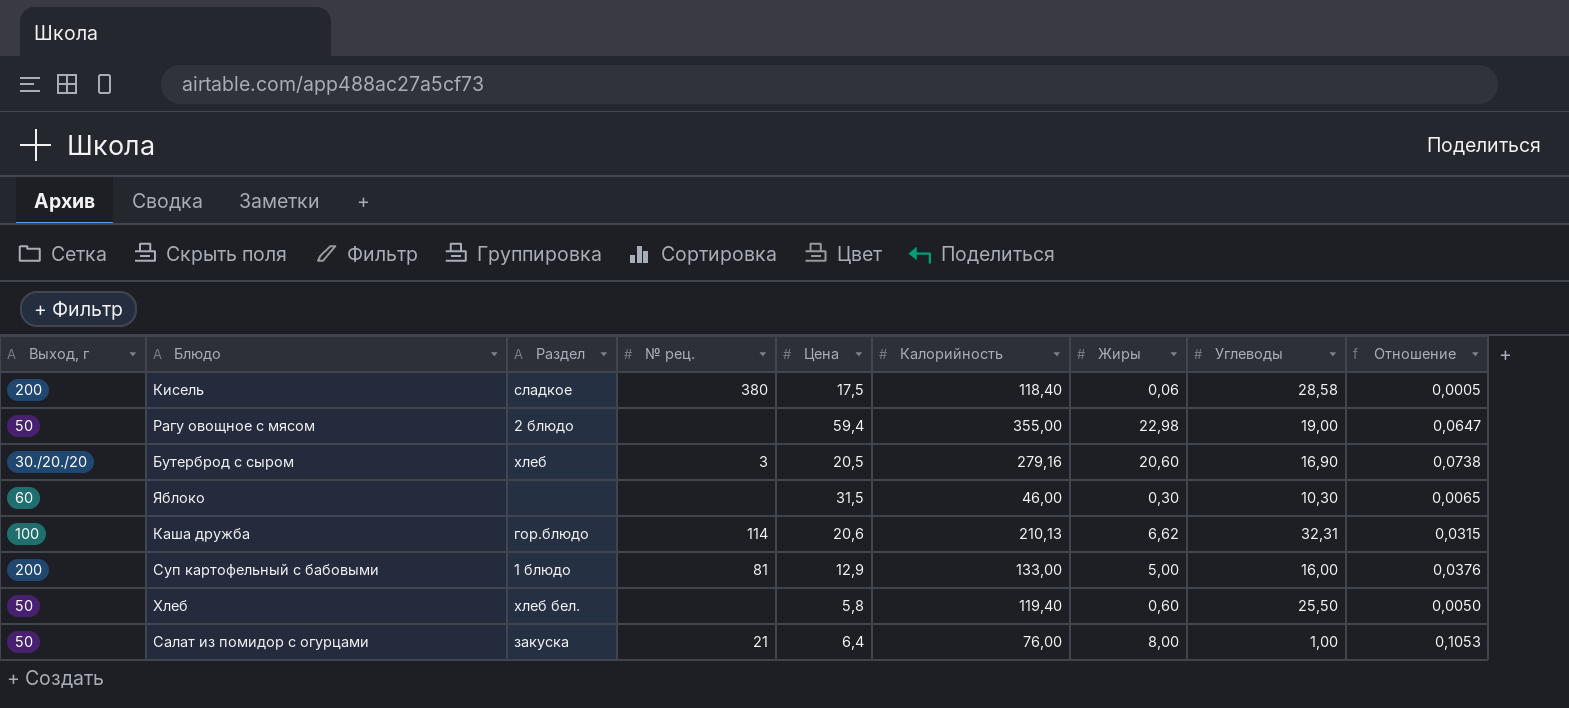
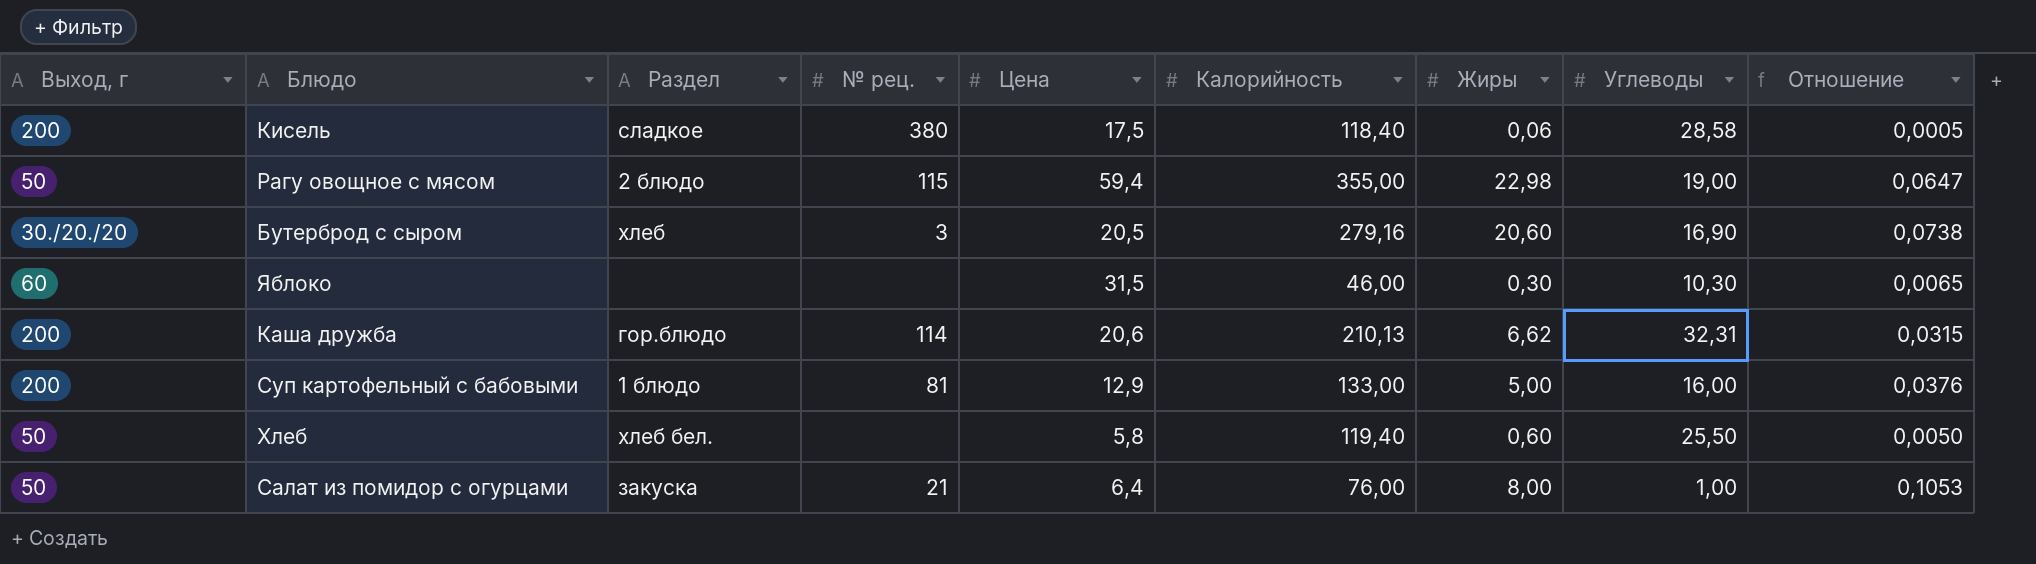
Рагу овощное с мясом | № рец.: none -> 115
Каша дружба | Выход, г: 100 -> 200

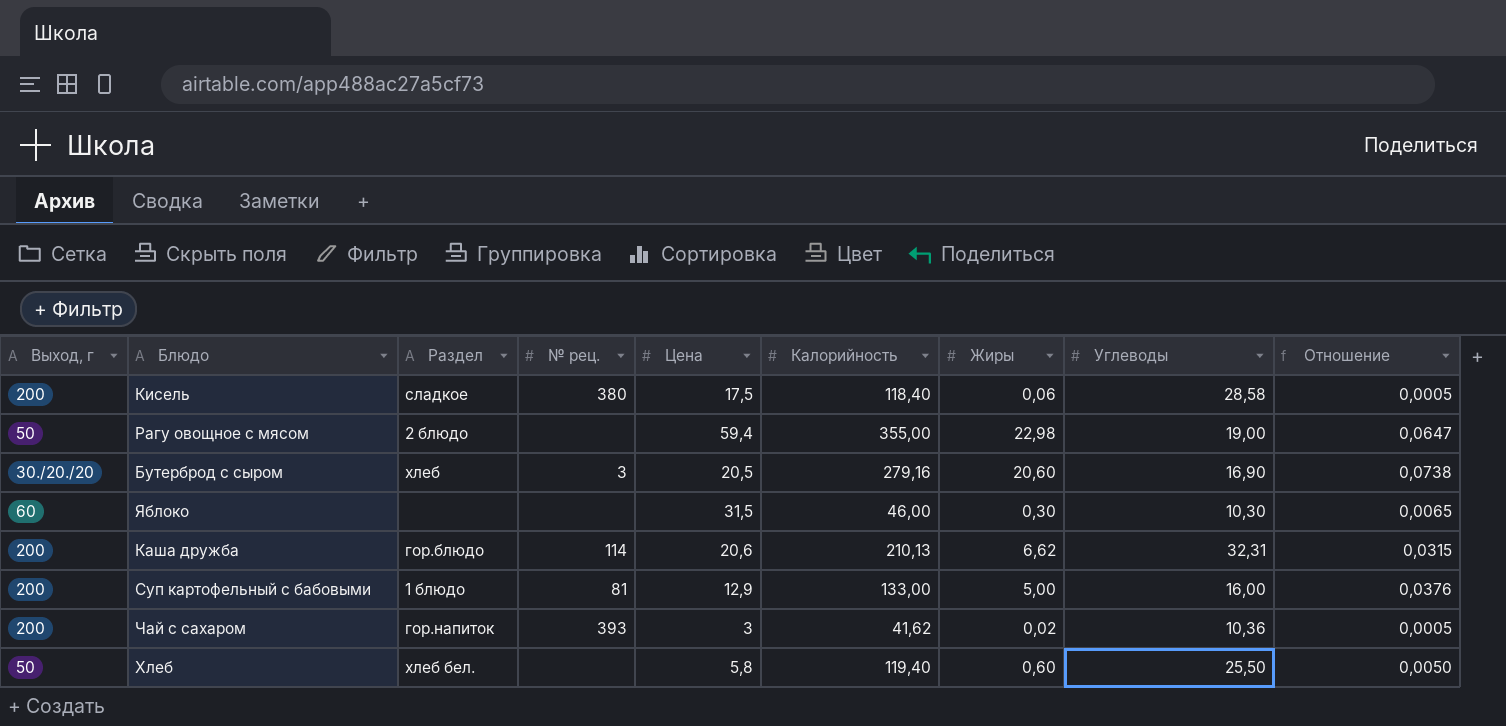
row Салат из помидор с огурцами: 50 | закуска | 21 | 6,4 | 76,00 | 8,00 | 1,00 | 0,1053 -> none
Рагу овощное с мясом | № рец.: 115 -> none
row Чай с сахаром: none -> 200 | гор.напиток | 393 | 3 | 41,62 | 0,02 | 10,36 | 0,0005

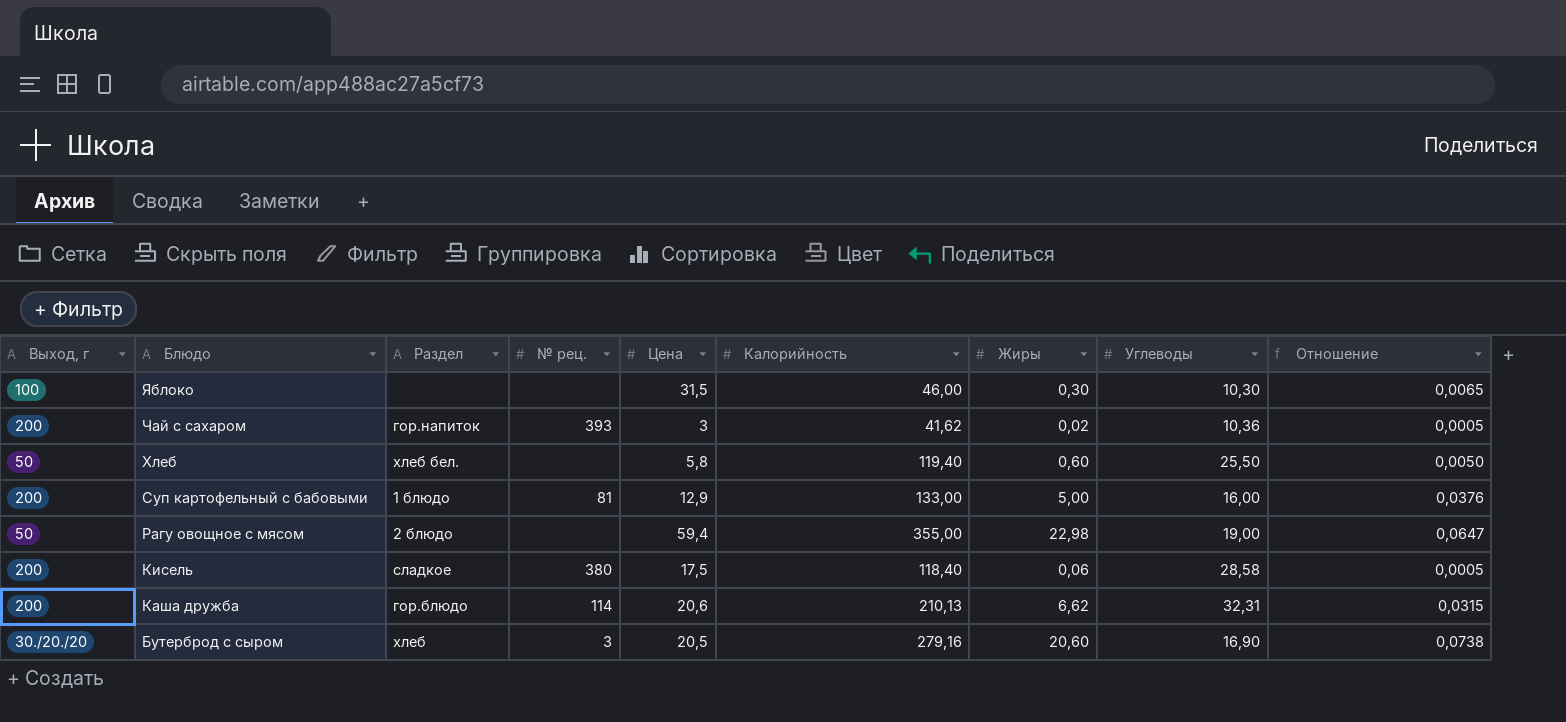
row order: none -> Блюдо descending
Яблоко | Выход, г: 60 -> 100

